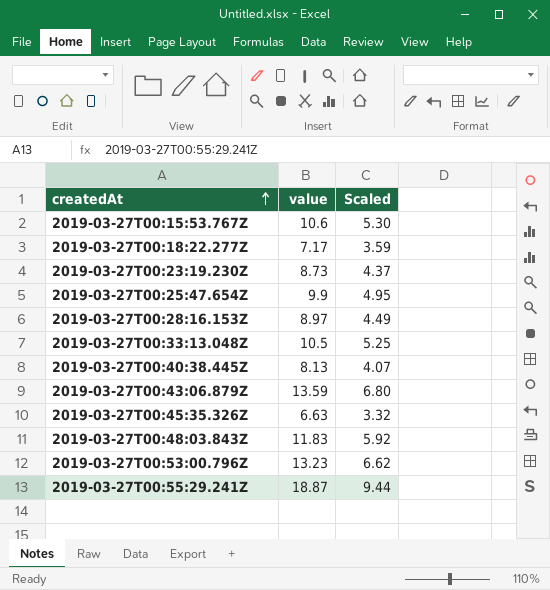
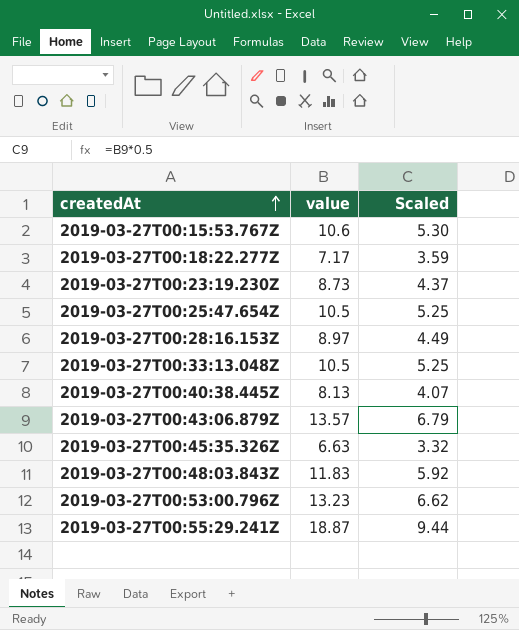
2019-03-27T00:25:47.654Z | value: 9.9 -> 10.5
2019-03-27T00:25:47.654Z | Scaled: 4.95 -> 5.25
2019-03-27T00:43:06.879Z | value: 13.59 -> 13.57
2019-03-27T00:43:06.879Z | Scaled: 6.80 -> 6.79

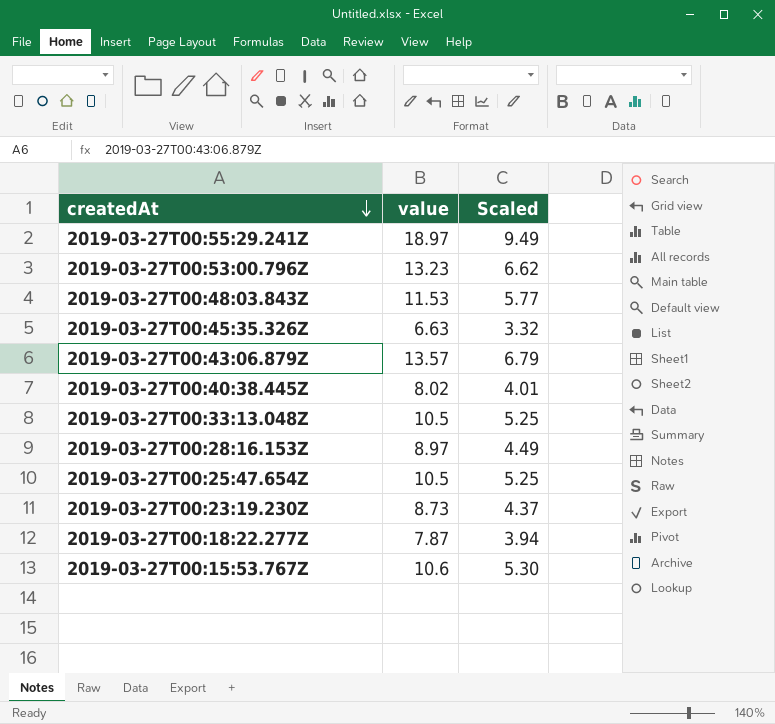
row order: createdAt ascending -> createdAt descending
2019-03-27T00:55:29.241Z | value: 18.87 -> 18.97
2019-03-27T00:55:29.241Z | Scaled: 9.44 -> 9.49
2019-03-27T00:48:03.843Z | value: 11.83 -> 11.53
2019-03-27T00:48:03.843Z | Scaled: 5.92 -> 5.77
2019-03-27T00:40:38.445Z | value: 8.13 -> 8.02
2019-03-27T00:40:38.445Z | Scaled: 4.07 -> 4.01
2019-03-27T00:18:22.277Z | value: 7.17 -> 7.87
2019-03-27T00:18:22.277Z | Scaled: 3.59 -> 3.94

